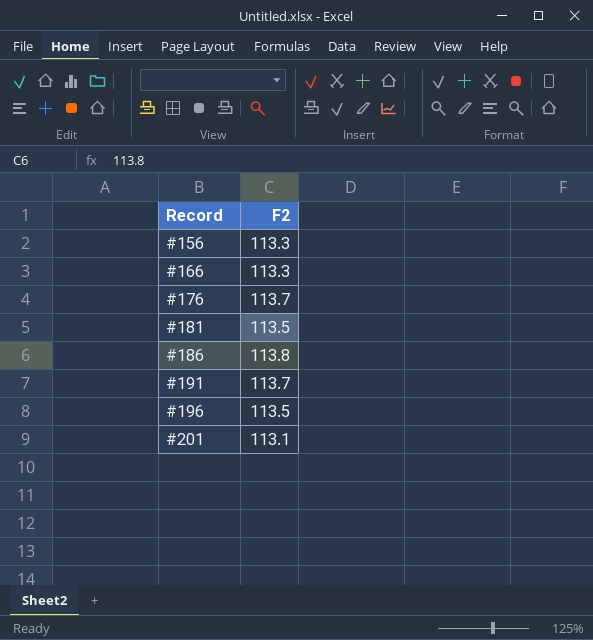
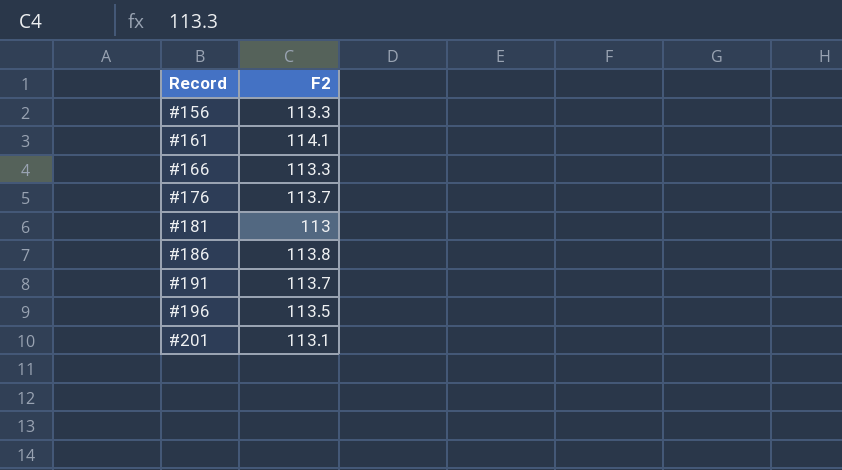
row #161: none -> 114.1
#181 | F2: 113.5 -> 113

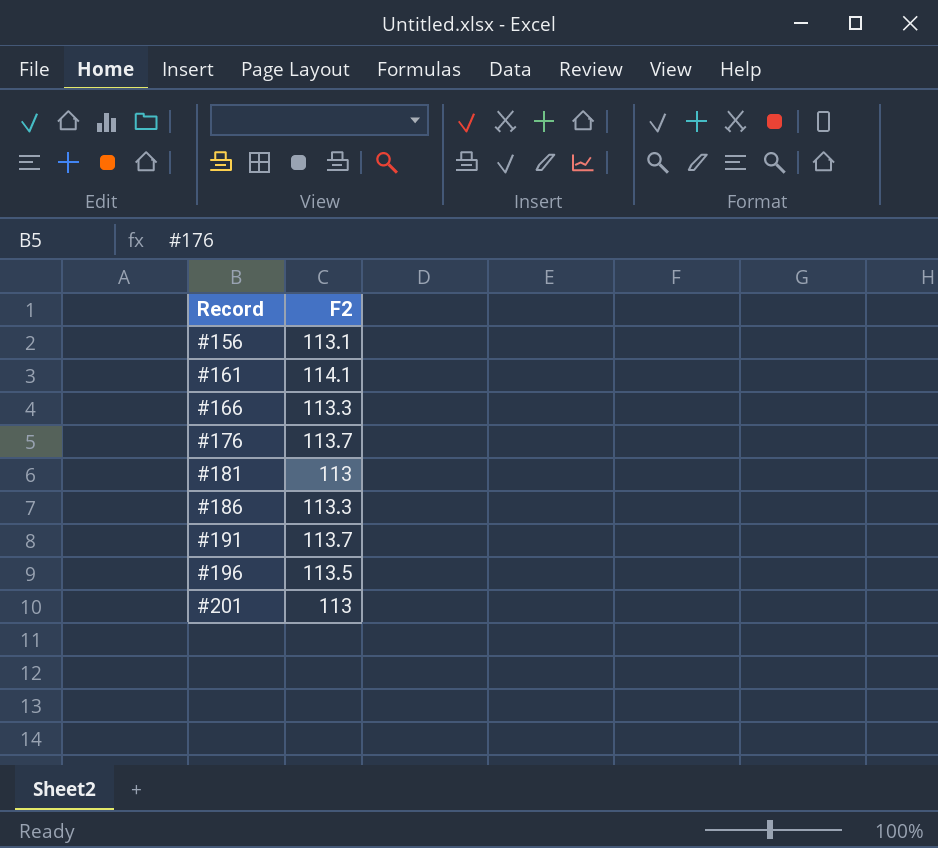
#156 | F2: 113.3 -> 113.1
#186 | F2: 113.8 -> 113.3
#201 | F2: 113.1 -> 113

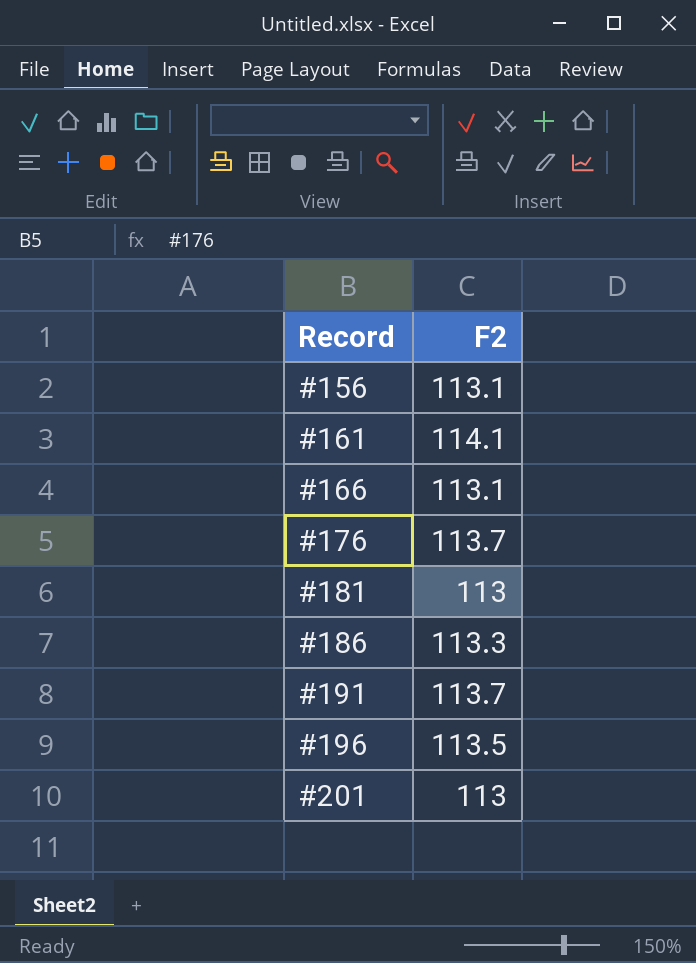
#166 | F2: 113.3 -> 113.1

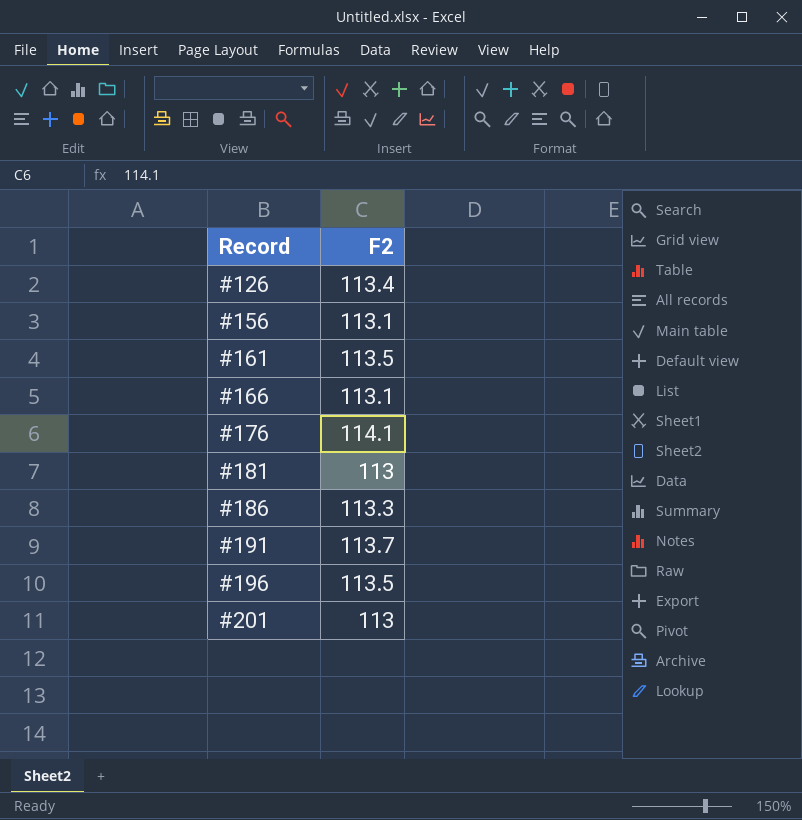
row #126: none -> 113.4
#161 | F2: 114.1 -> 113.5
#176 | F2: 113.7 -> 114.1

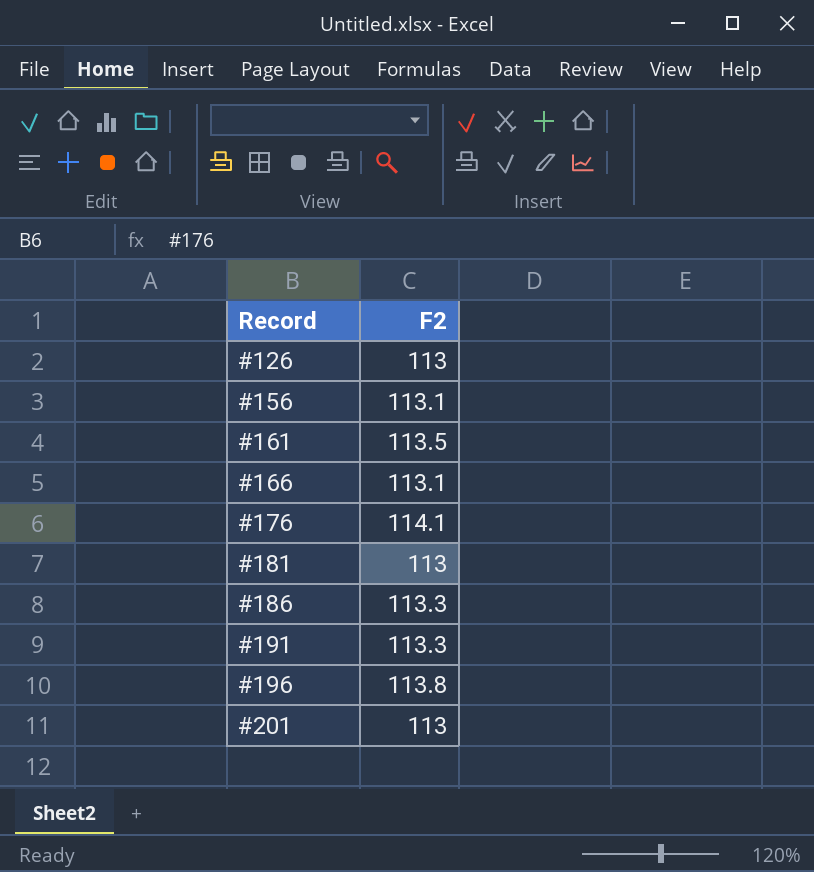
#126 | F2: 113.4 -> 113
#191 | F2: 113.7 -> 113.3
#196 | F2: 113.5 -> 113.8

